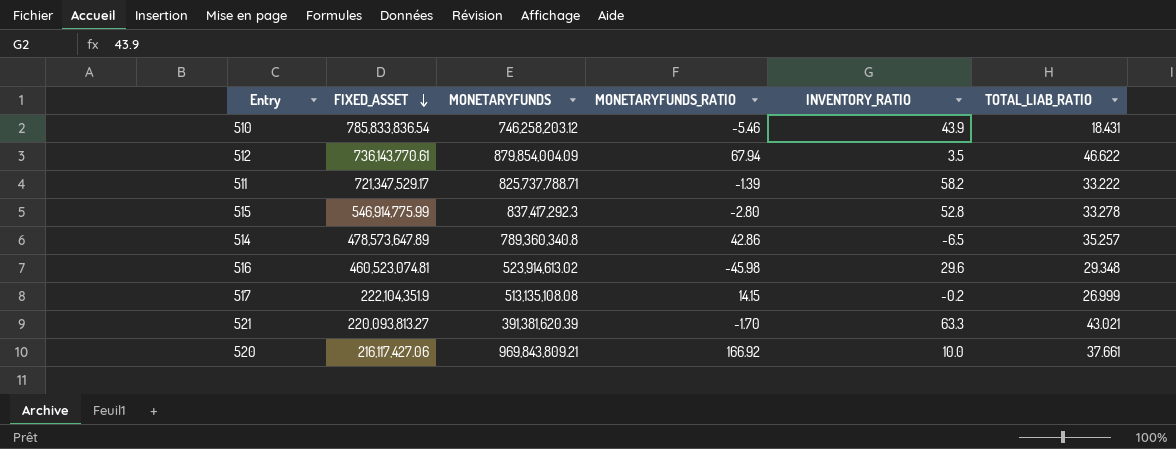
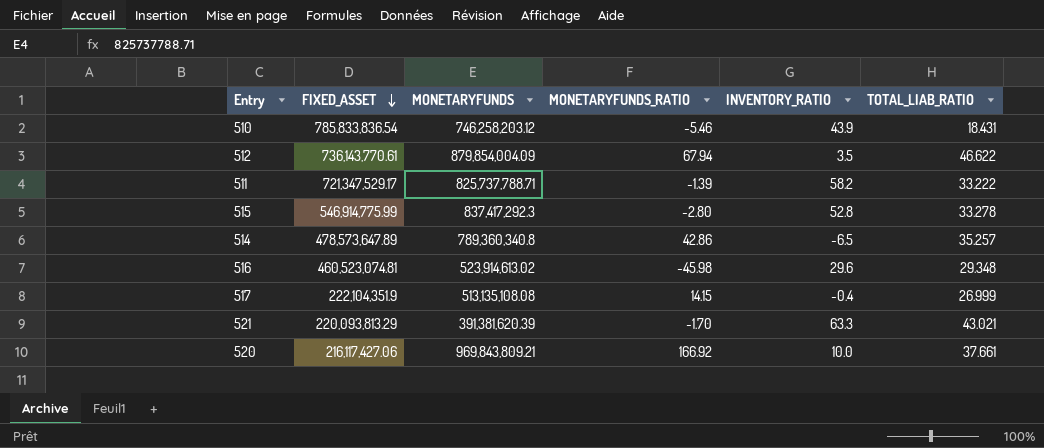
517 | INVENTORY_RATIO: -0.2 -> -0.4
521 | FIXED_ASSET: 220,093,813.27 -> 220,093,813.29

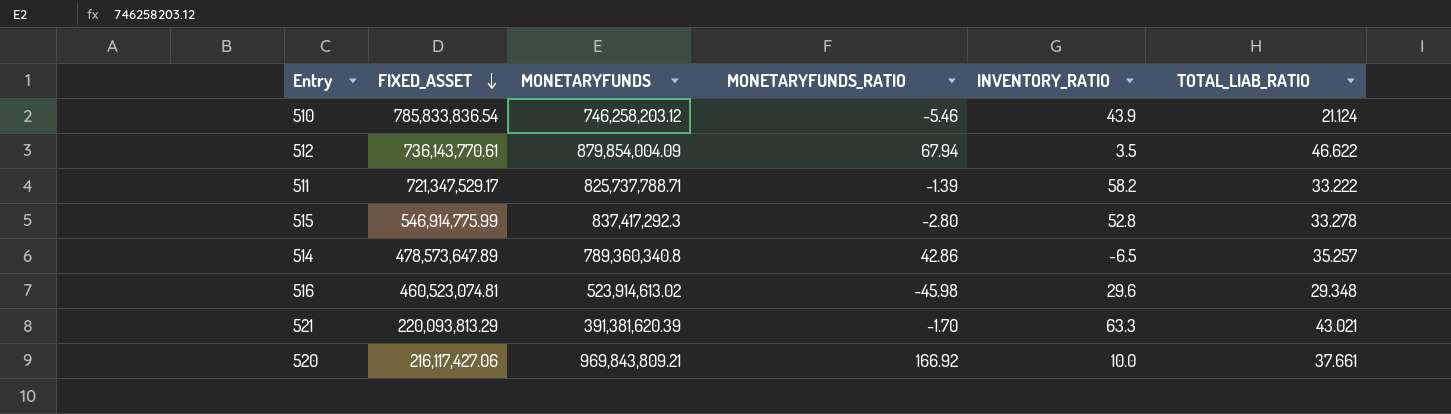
row 517: 222,104,351.9 | 513,135,108.08 | 14.15 | -0.4 | 26.999 -> none
510 | TOTAL_LIAB_RATIO: 18.431 -> 21.124

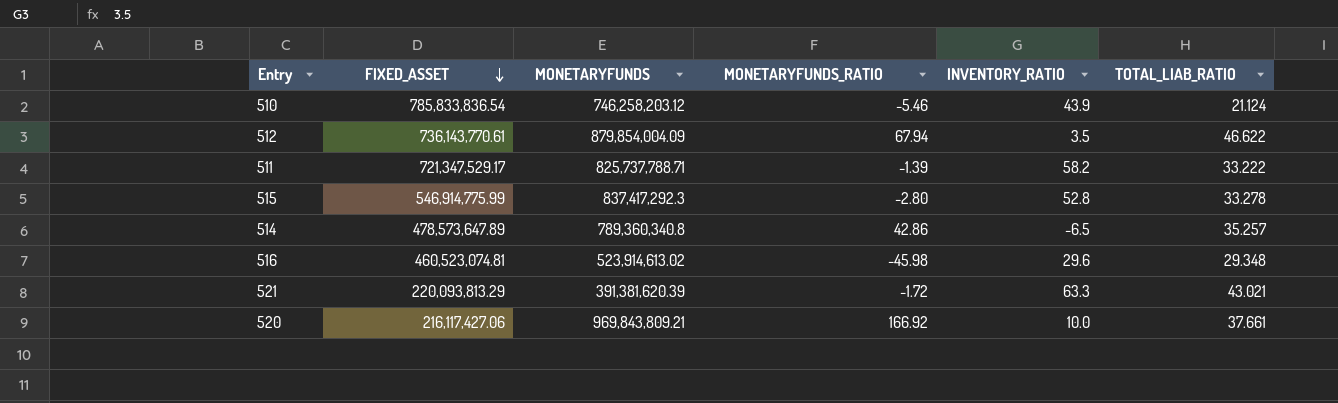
521 | MONETARYFUNDS_RATIO: -1.70 -> -1.72

